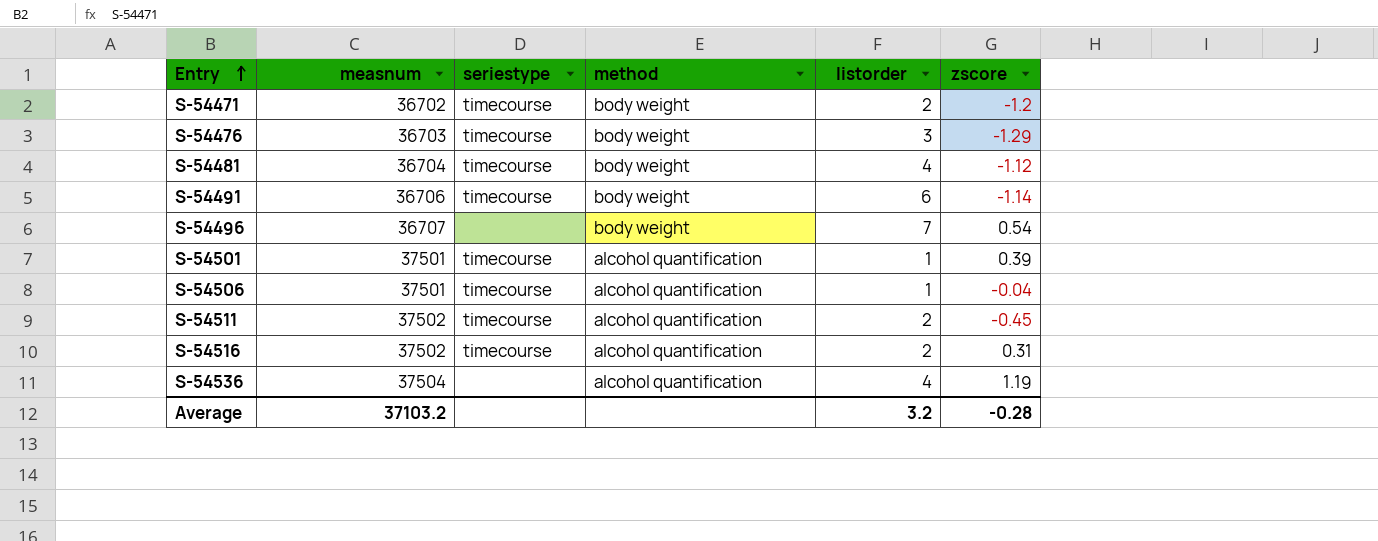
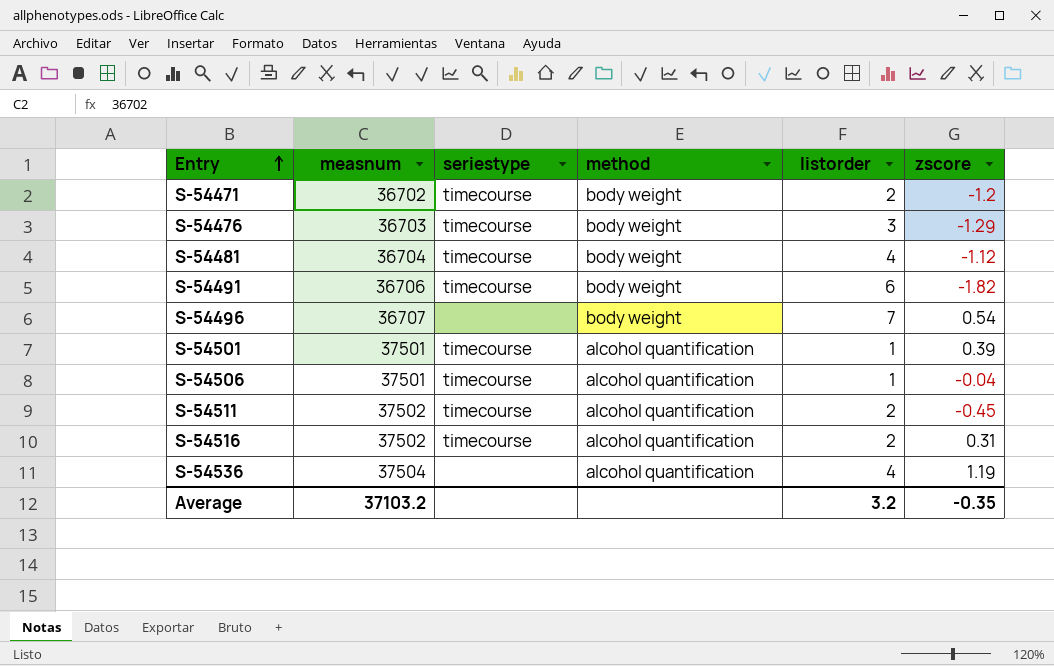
S-54491 | zscore: -1.14 -> -1.82
Average | zscore: -0.28 -> -0.35

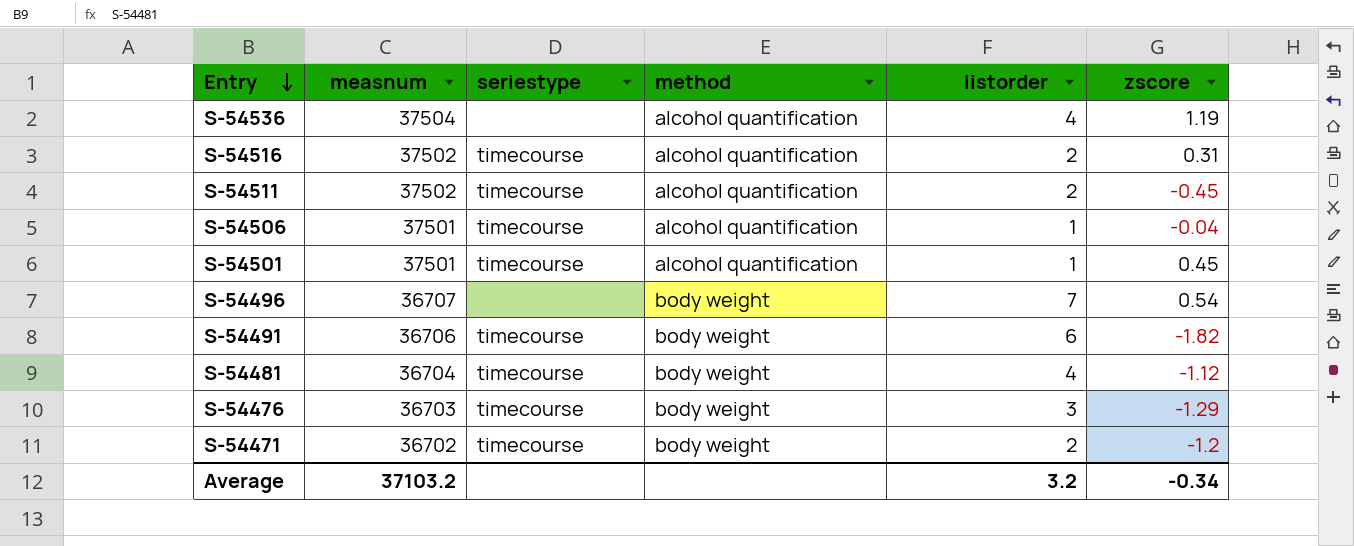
row order: Entry ascending -> Entry descending
S-54501 | zscore: 0.39 -> 0.45
Average | zscore: -0.35 -> -0.34

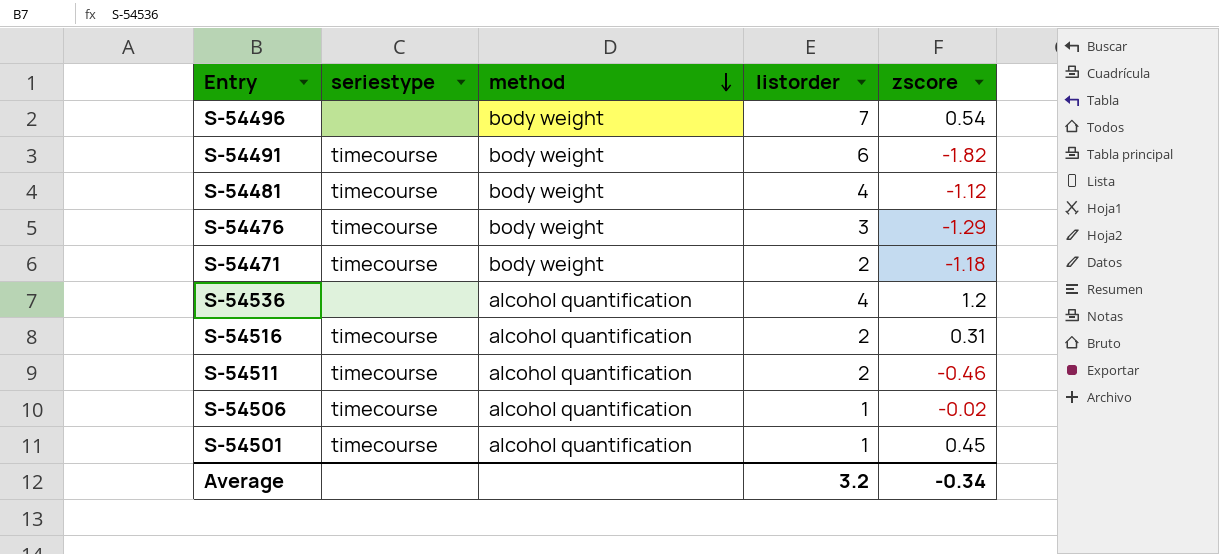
row order: Entry descending -> method descending
column measnum | position: 2 -> none
S-54471 | zscore: -1.2 -> -1.18
S-54536 | zscore: 1.19 -> 1.2
S-54511 | zscore: -0.45 -> -0.46
S-54506 | zscore: -0.04 -> -0.02

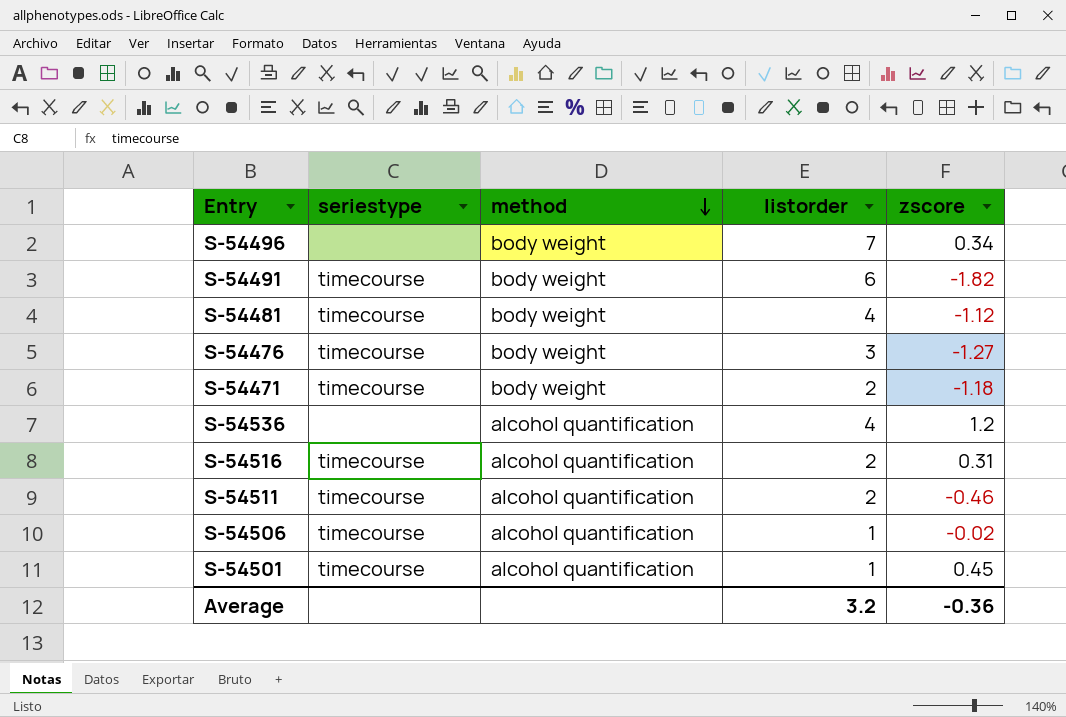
S-54496 | zscore: 0.54 -> 0.34
S-54476 | zscore: -1.29 -> -1.27
Average | zscore: -0.34 -> -0.36

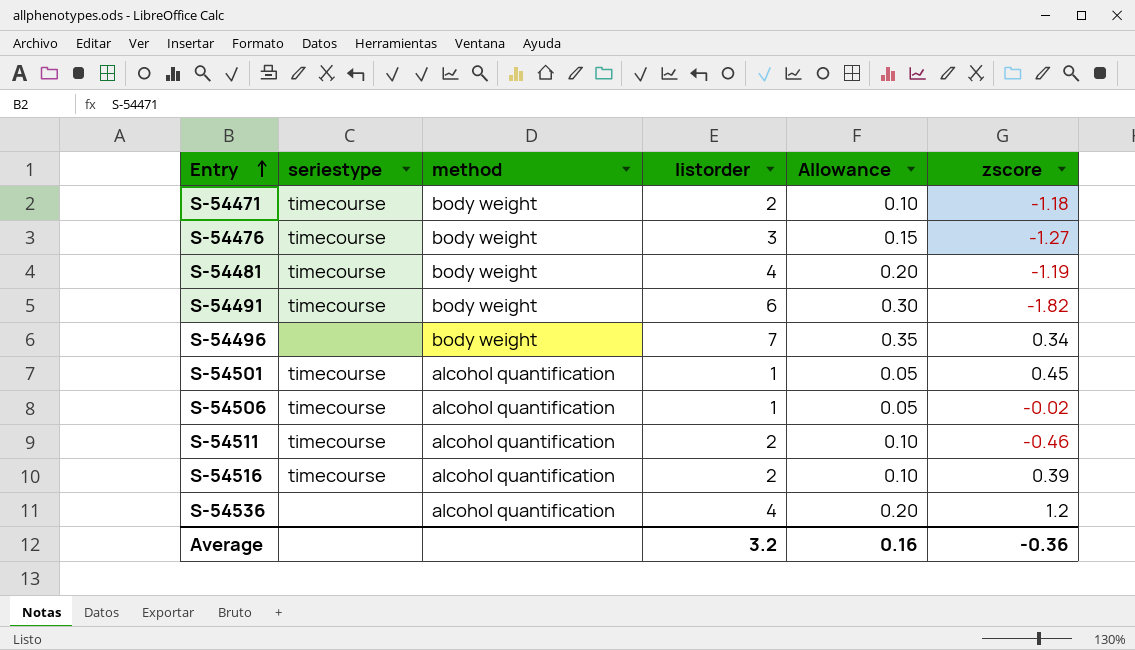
row order: method descending -> Entry ascending
column Allowance | formula: none -> [listorder] * 0.05
S-54481 | zscore: -1.12 -> -1.19
S-54516 | zscore: 0.31 -> 0.39

